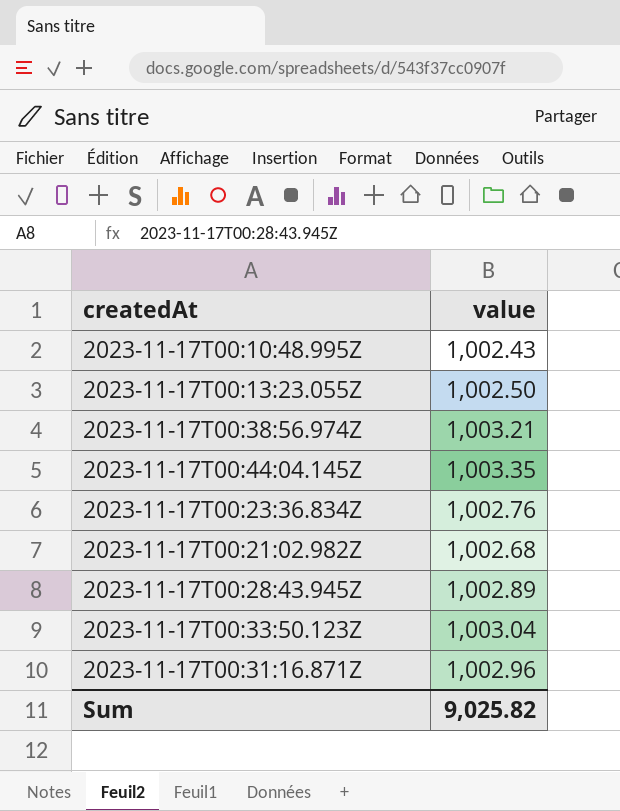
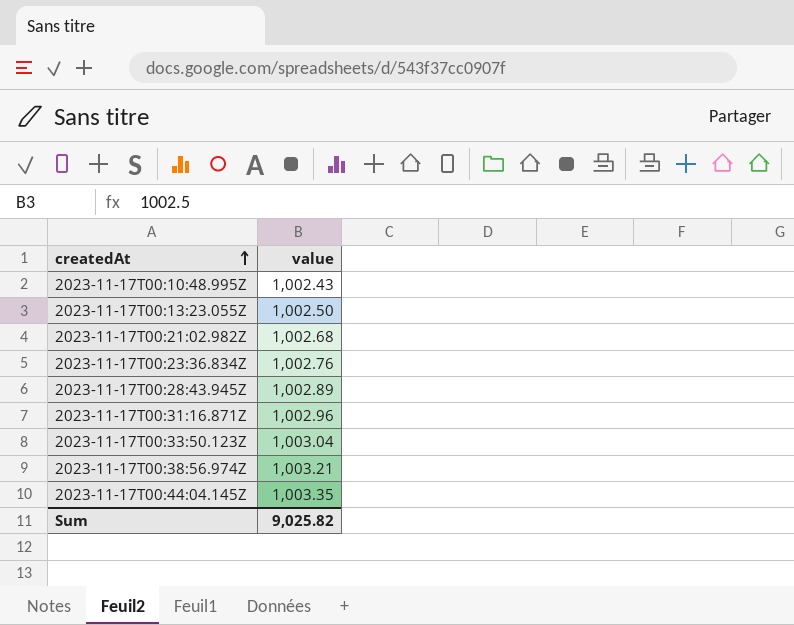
row order: none -> createdAt ascending

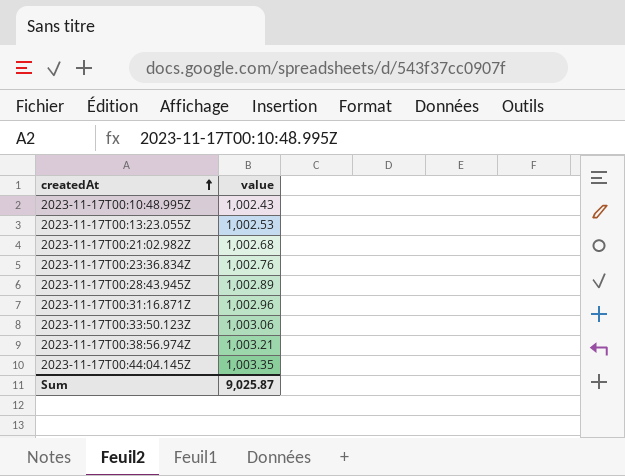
2023-11-17T00:13:23.055Z | value: 1,002.50 -> 1,002.53
2023-11-17T00:33:50.123Z | value: 1,003.04 -> 1,003.06
Sum | value: 9,025.82 -> 9,025.87

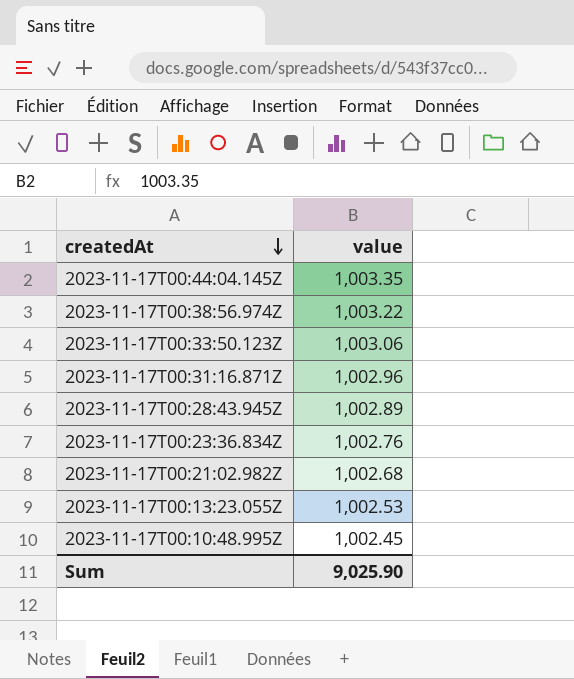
row order: createdAt ascending -> createdAt descending
2023-11-17T00:38:56.974Z | value: 1,003.21 -> 1,003.22
2023-11-17T00:10:48.995Z | value: 1,002.43 -> 1,002.45
Sum | value: 9,025.87 -> 9,025.90

